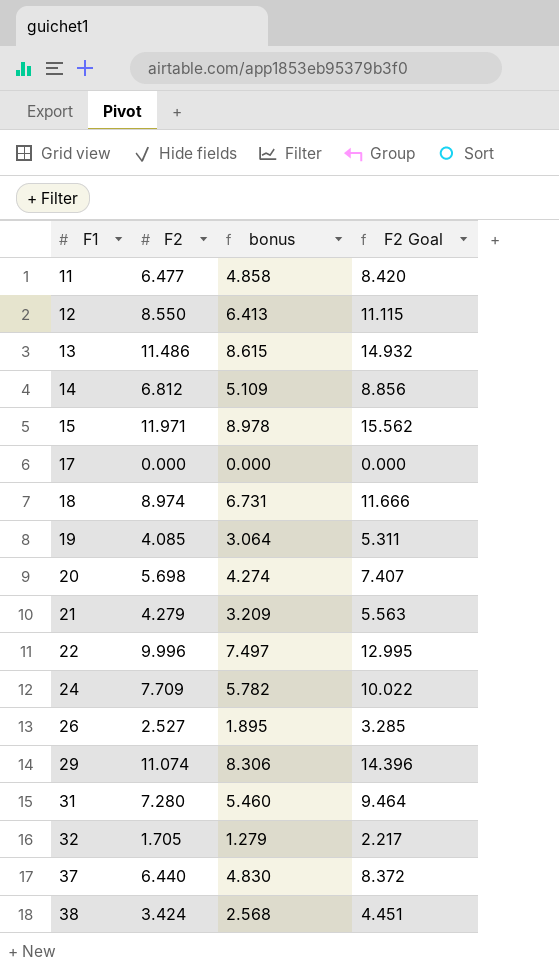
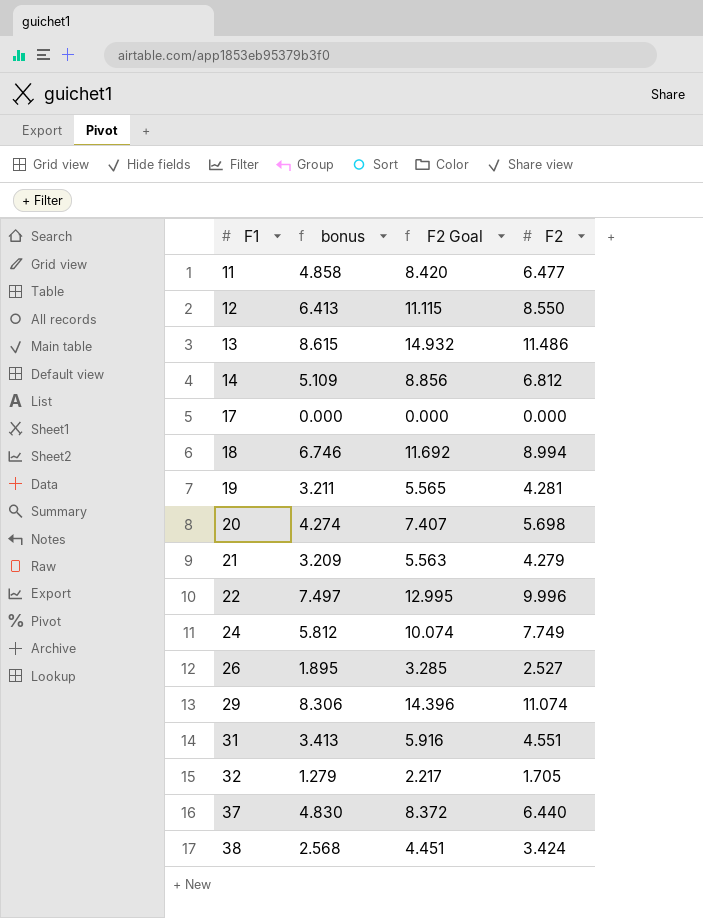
column F2 | position: 2 -> 4
row 15: 11.971 | 8.978 | 15.562 -> none
18 | bonus: 6.731 -> 6.746
18 | F2 Goal: 11.666 -> 11.692
18 | F2: 8.974 -> 8.994
19 | bonus: 3.064 -> 3.211
19 | F2 Goal: 5.311 -> 5.565
19 | F2: 4.085 -> 4.281
24 | bonus: 5.782 -> 5.812
24 | F2 Goal: 10.022 -> 10.074
24 | F2: 7.709 -> 7.749
31 | bonus: 5.460 -> 3.413
31 | F2 Goal: 9.464 -> 5.916
31 | F2: 7.280 -> 4.551

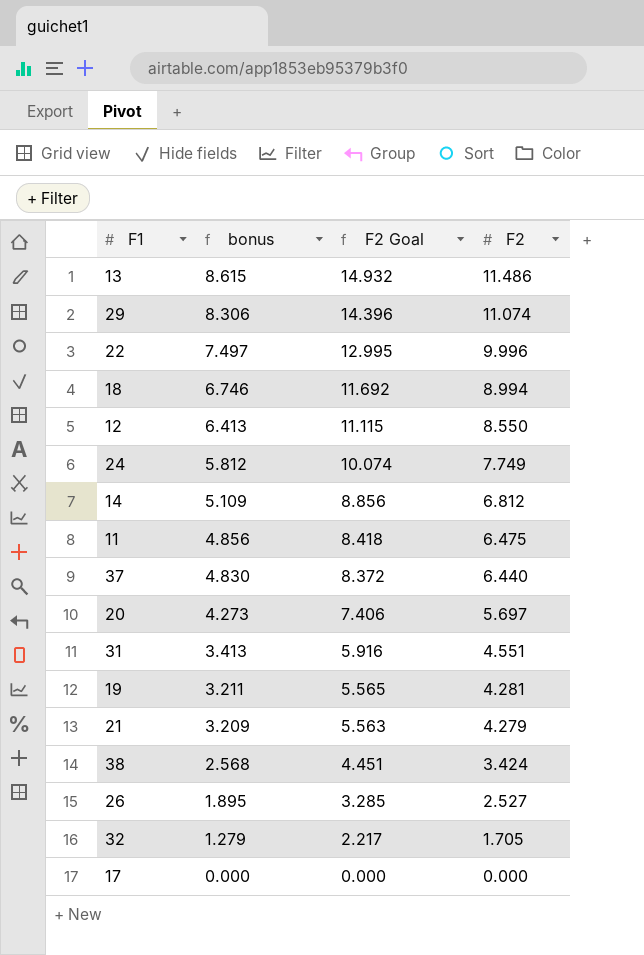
row order: F1 ascending -> bonus descending
11 | bonus: 4.858 -> 4.856
11 | F2 Goal: 8.420 -> 8.418
11 | F2: 6.477 -> 6.475
20 | bonus: 4.274 -> 4.273
20 | F2 Goal: 7.407 -> 7.406
20 | F2: 5.698 -> 5.697

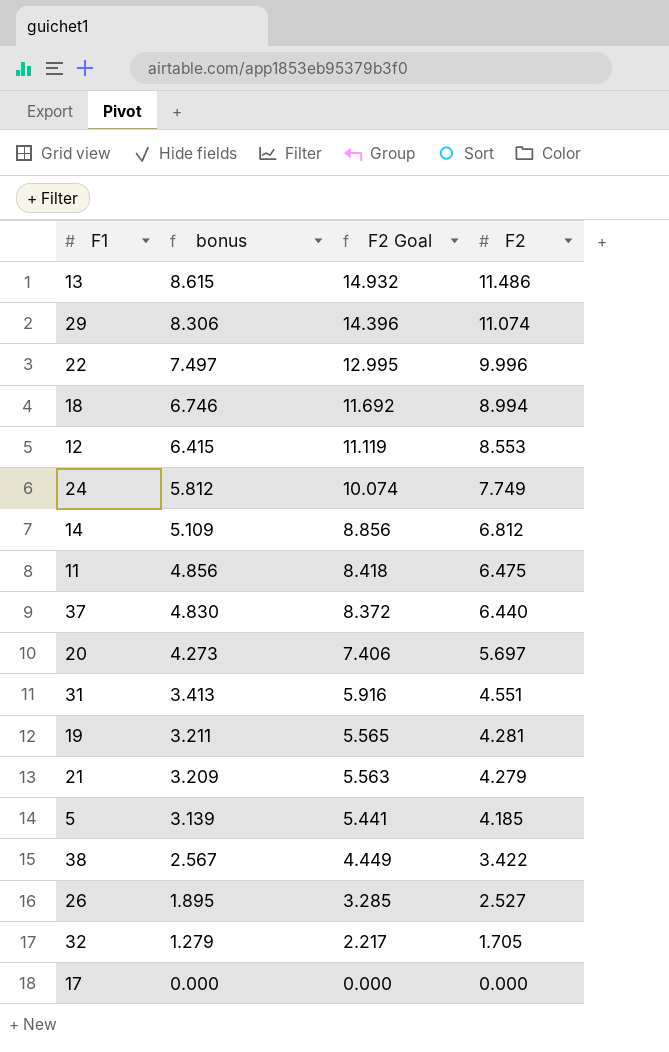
12 | bonus: 6.413 -> 6.415
12 | F2 Goal: 11.115 -> 11.119
12 | F2: 8.550 -> 8.553
row 5: none -> 3.139 | 5.441 | 4.185
38 | bonus: 2.568 -> 2.567
38 | F2 Goal: 4.451 -> 4.449
38 | F2: 3.424 -> 3.422

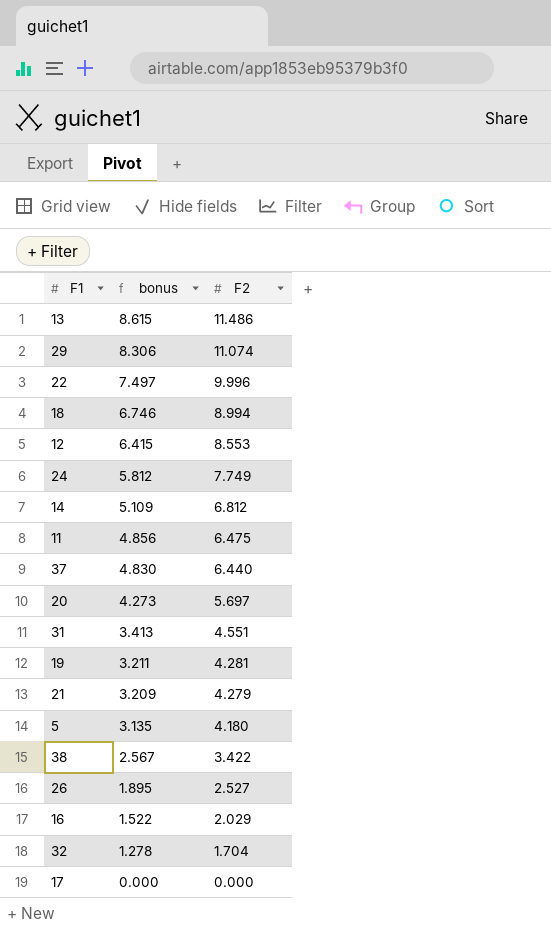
column F2 Goal | formula: [F2] * 1.3 -> none
5 | bonus: 3.139 -> 3.135
5 | F2: 4.185 -> 4.180
row 16: none -> 1.522 | 2.029
32 | bonus: 1.279 -> 1.278
32 | F2: 1.705 -> 1.704

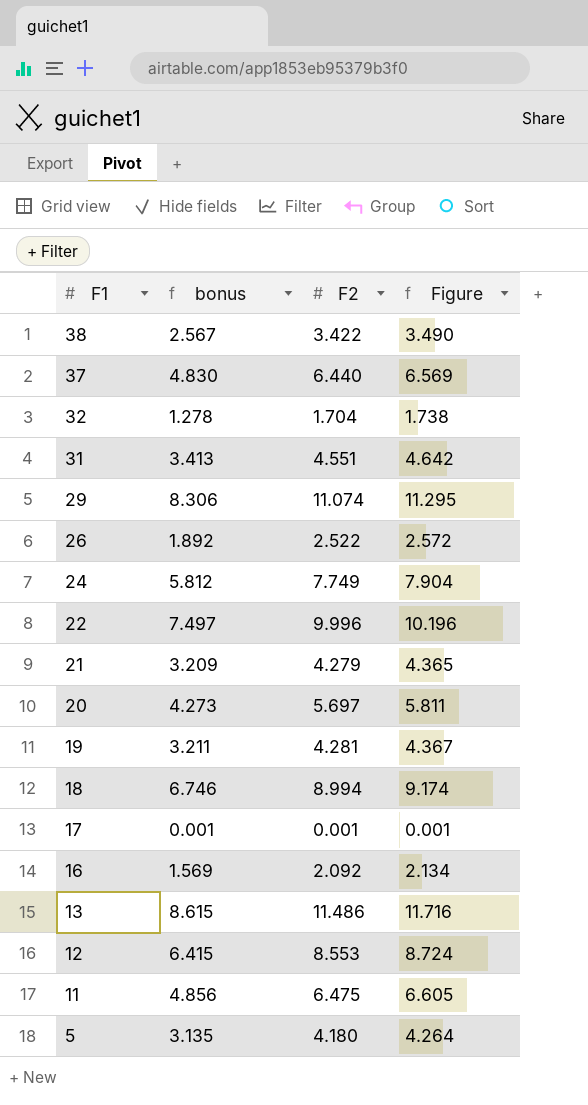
row order: bonus descending -> F1 descending
column Figure | formula: none -> [F2] * 1.02
row 14: 5.109 | 6.812 -> none
26 | bonus: 1.895 -> 1.892
26 | F2: 2.527 -> 2.522
17 | bonus: 0.000 -> 0.001
17 | F2: 0.000 -> 0.001
16 | bonus: 1.522 -> 1.569
16 | F2: 2.029 -> 2.092

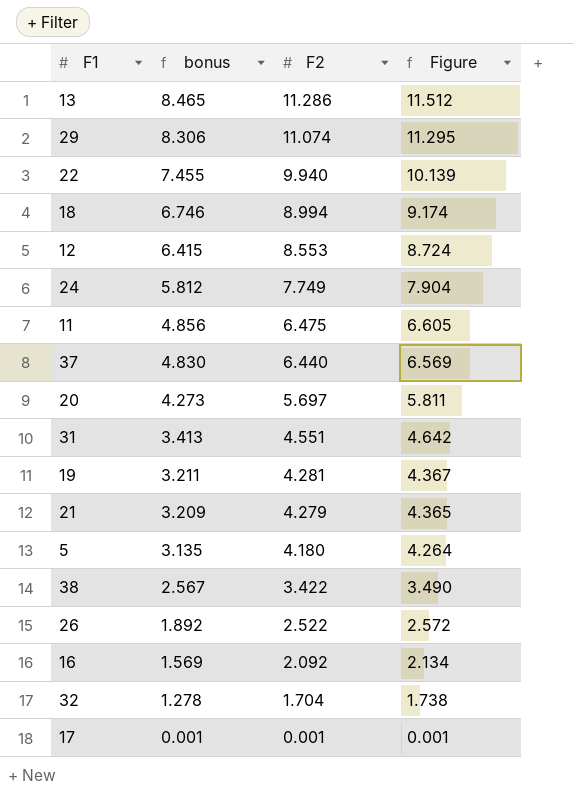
row order: F1 descending -> bonus descending
13 | bonus: 8.615 -> 8.465
13 | F2: 11.486 -> 11.286
13 | Figure: 11.716 -> 11.512
22 | bonus: 7.497 -> 7.455
22 | F2: 9.996 -> 9.940
22 | Figure: 10.196 -> 10.139

